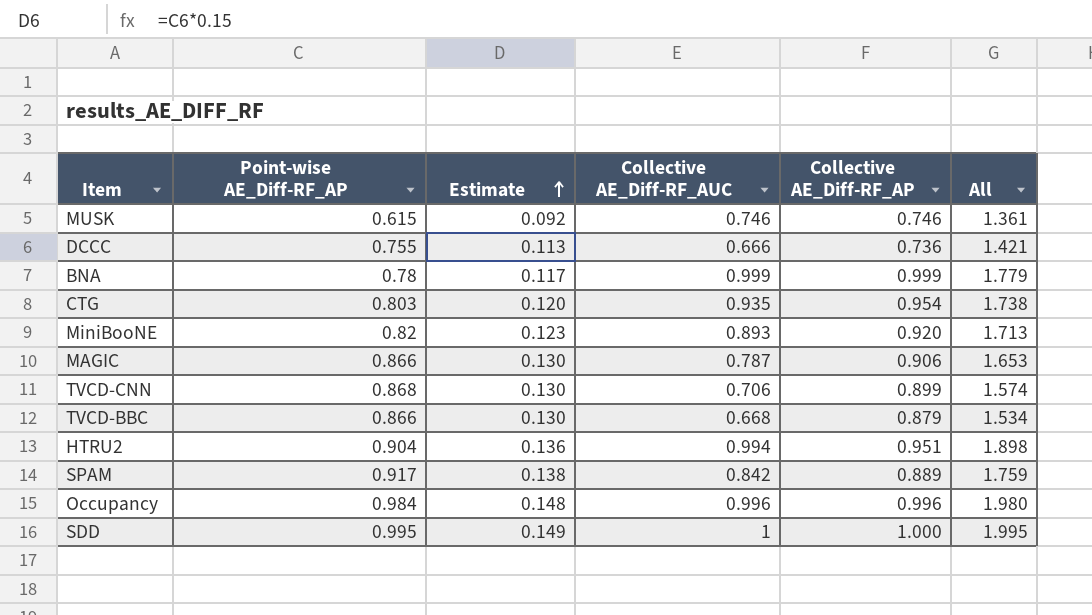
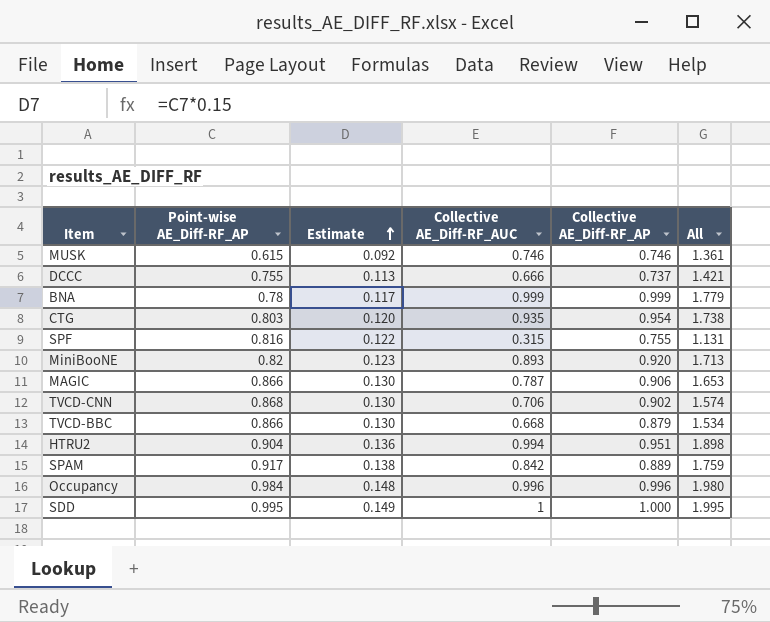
DCCC | Collective AE_Diff-RF_AP: 0.736 -> 0.737
row SPF: none -> 0.816 | 0.122 | 0.315 | 0.755 | 1.131
TVCD-CNN | Collective AE_Diff-RF_AP: 0.899 -> 0.902

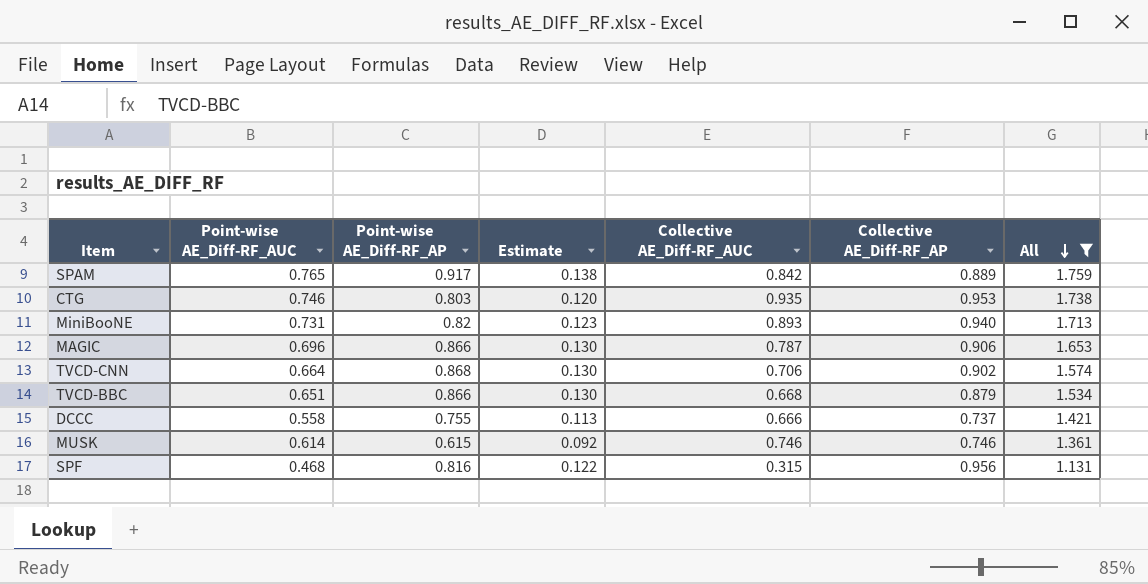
filter: none -> All <= 1.759
row order: Estimate ascending -> All descending
column Point-wise AE_Diff-RF_AUC | position: none -> 2
CTG | Collective AE_Diff-RF_AP: 0.954 -> 0.953
MiniBooNE | Collective AE_Diff-RF_AP: 0.920 -> 0.940
SPF | Collective AE_Diff-RF_AP: 0.755 -> 0.956

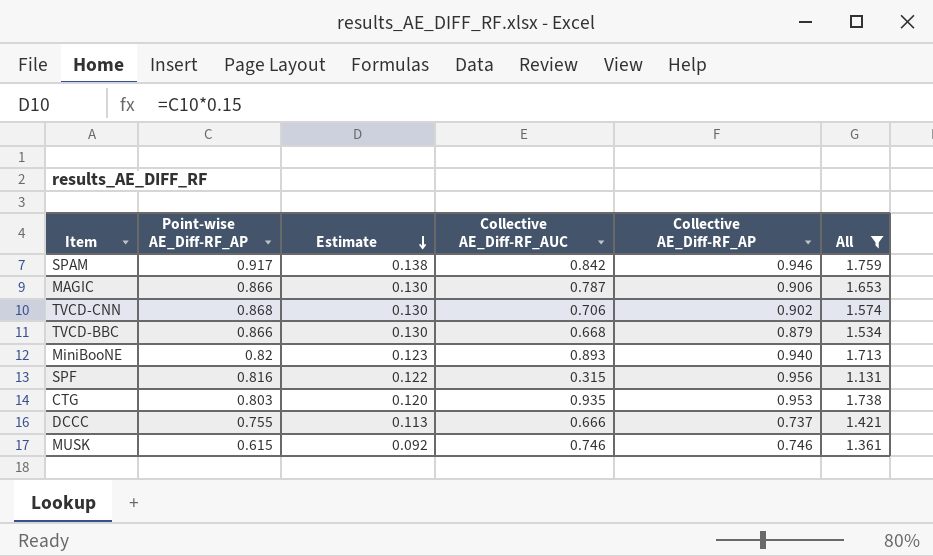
row order: All descending -> Estimate descending
column Point-wise AE_Diff-RF_AUC | position: 2 -> none
SPAM | Collective AE_Diff-RF_AP: 0.889 -> 0.946

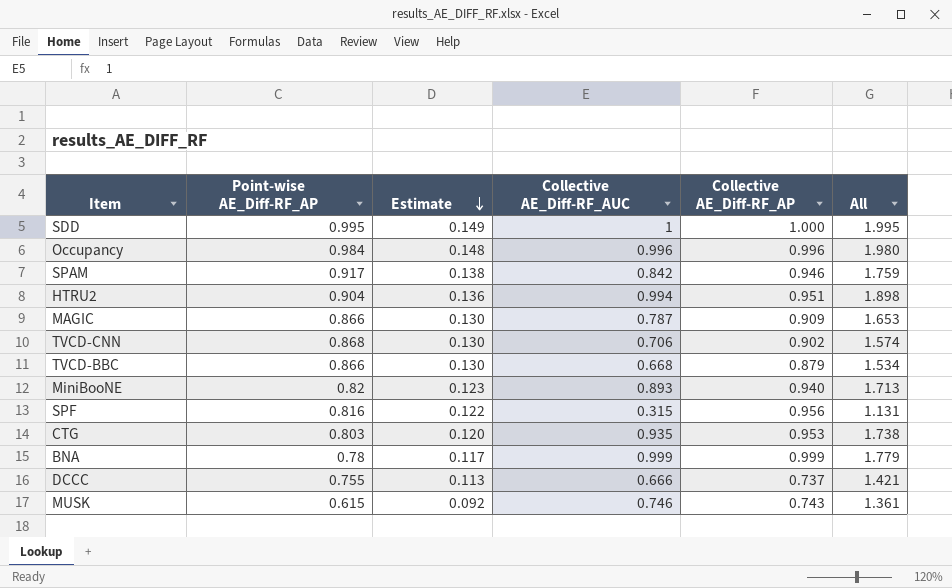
filter: All <= 1.759 -> none
MAGIC | Collective AE_Diff-RF_AP: 0.906 -> 0.909
MUSK | Collective AE_Diff-RF_AP: 0.746 -> 0.743

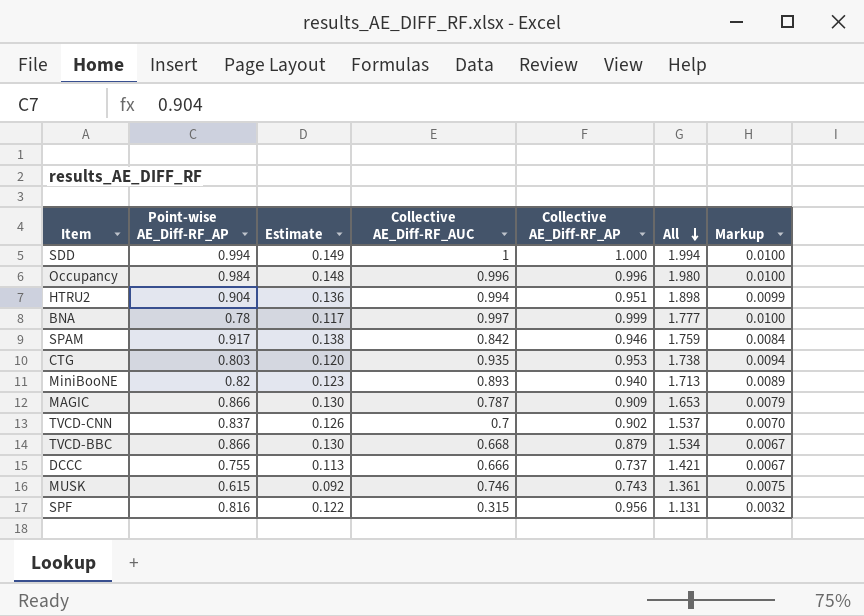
row order: Estimate descending -> All descending
column Markup | formula: none -> [Collective AE_Diff-RF_AUC] * 0.01
SDD | Point-wise AE_Diff-RF_AP: 0.995 -> 0.994
SDD | All: 1.995 -> 1.994
BNA | Collective AE_Diff-RF_AUC: 0.999 -> 0.997
BNA | All: 1.779 -> 1.777
TVCD-CNN | Point-wise AE_Diff-RF_AP: 0.868 -> 0.837
TVCD-CNN | Estimate: 0.130 -> 0.126
TVCD-CNN | Collective AE_Diff-RF_AUC: 0.706 -> 0.7
TVCD-CNN | All: 1.574 -> 1.537

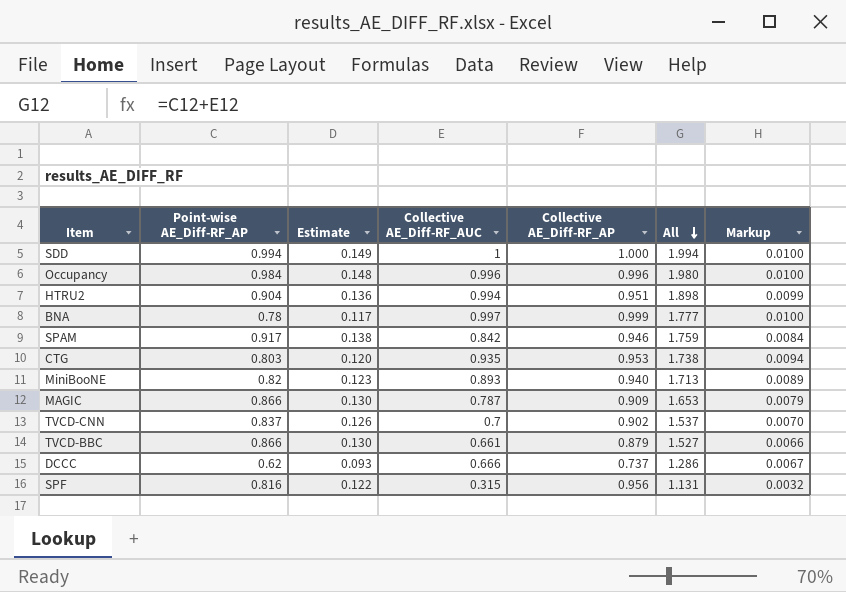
row MUSK: 0.615 | 0.092 | 0.746 | 0.743 | 1.361 | 0.0075 -> none
TVCD-BBC | Collective AE_Diff-RF_AUC: 0.668 -> 0.661
TVCD-BBC | All: 1.534 -> 1.527
TVCD-BBC | Markup: 0.0067 -> 0.0066
DCCC | Point-wise AE_Diff-RF_AP: 0.755 -> 0.62
DCCC | Estimate: 0.113 -> 0.093
DCCC | All: 1.421 -> 1.286

